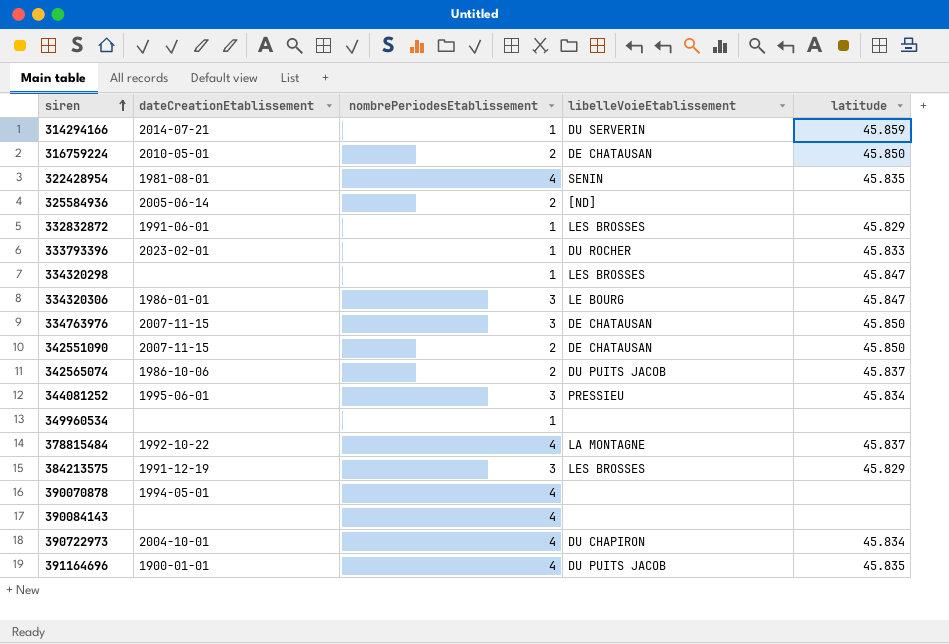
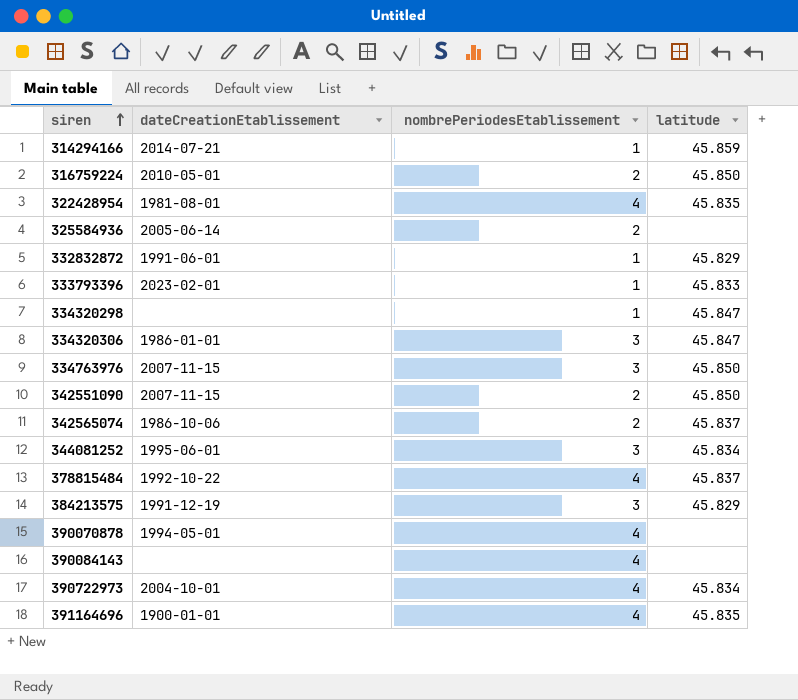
column libelleVoieEtablissement | position: 4 -> none
row 349960534: none | 1 | none | none -> none

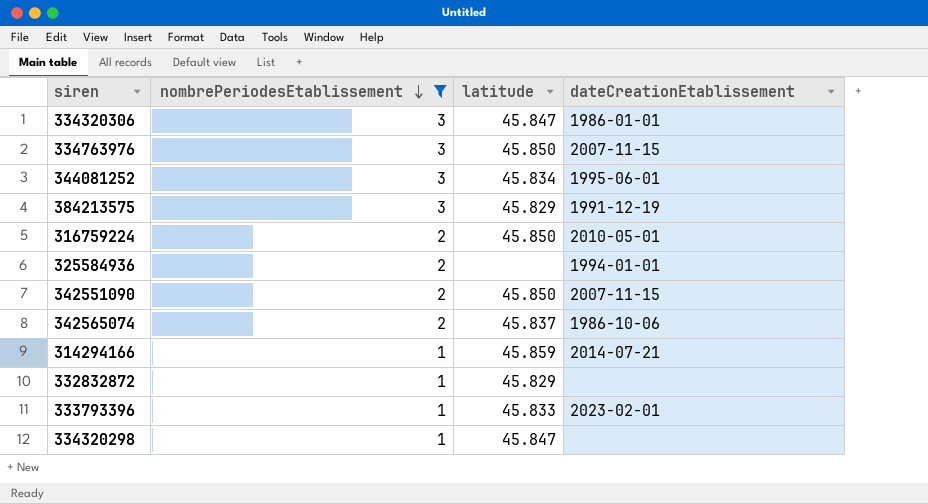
filter: none -> nombrePeriodesEtablissement != 4
row order: siren ascending -> nombrePeriodesEtablissement descending
column dateCreationEtablissement | position: 2 -> 4
325584936 | dateCreationEtablissement: 2005-06-14 -> 1994-01-01
332832872 | dateCreationEtablissement: 1991-06-01 -> none

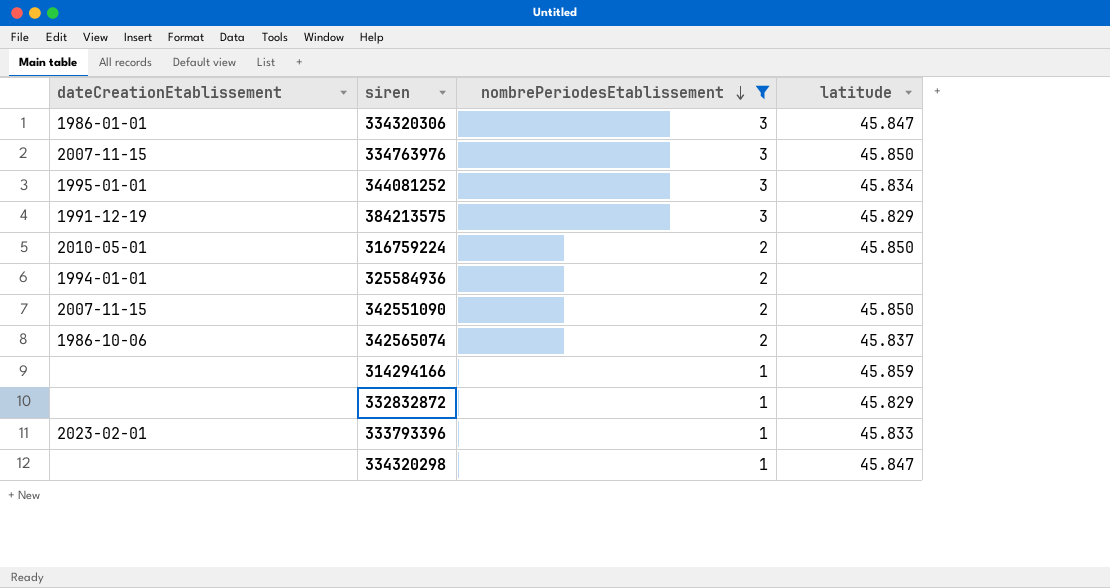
column dateCreationEtablissement | position: 4 -> 1
344081252 | dateCreationEtablissement: 1995-06-01 -> 1995-01-01
314294166 | dateCreationEtablissement: 2014-07-21 -> none

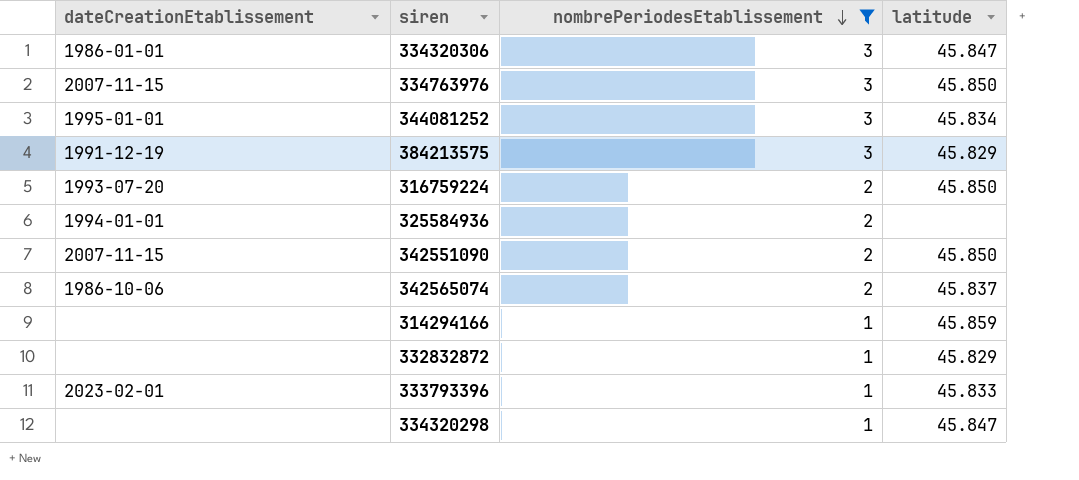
316759224 | dateCreationEtablissement: 2010-05-01 -> 1993-07-20

